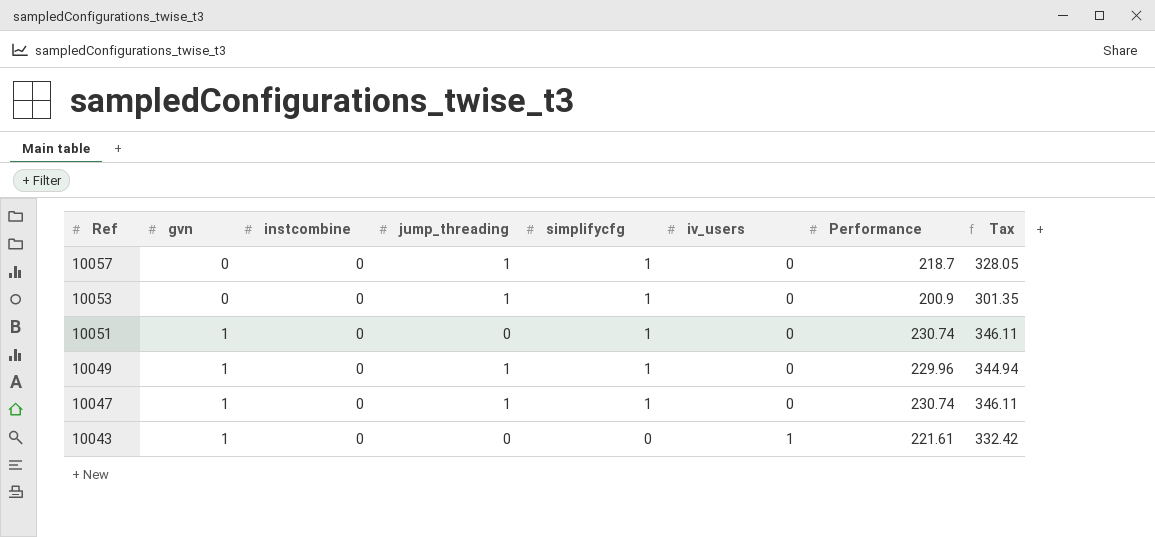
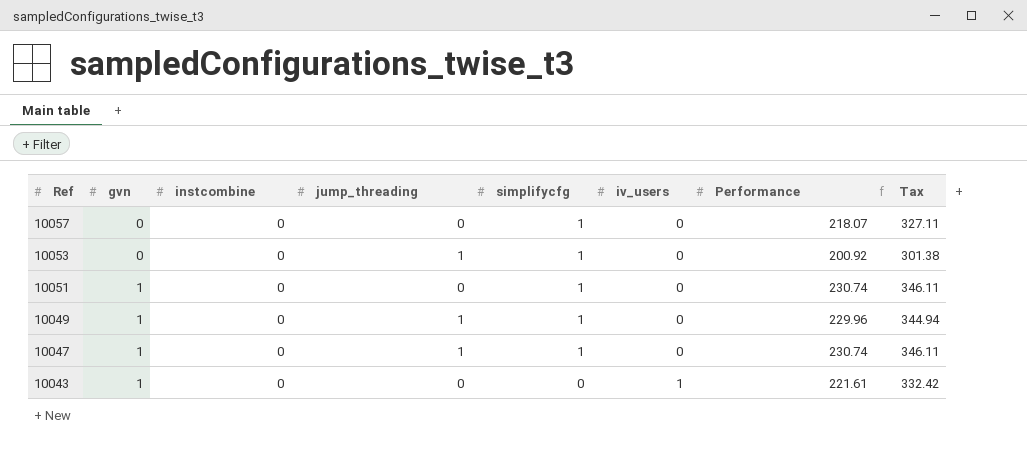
10057 | jump_threading: 1 -> 0
10057 | Performance: 218.7 -> 218.07
10057 | Tax: 328.05 -> 327.11
10053 | Performance: 200.9 -> 200.92
10053 | Tax: 301.35 -> 301.38

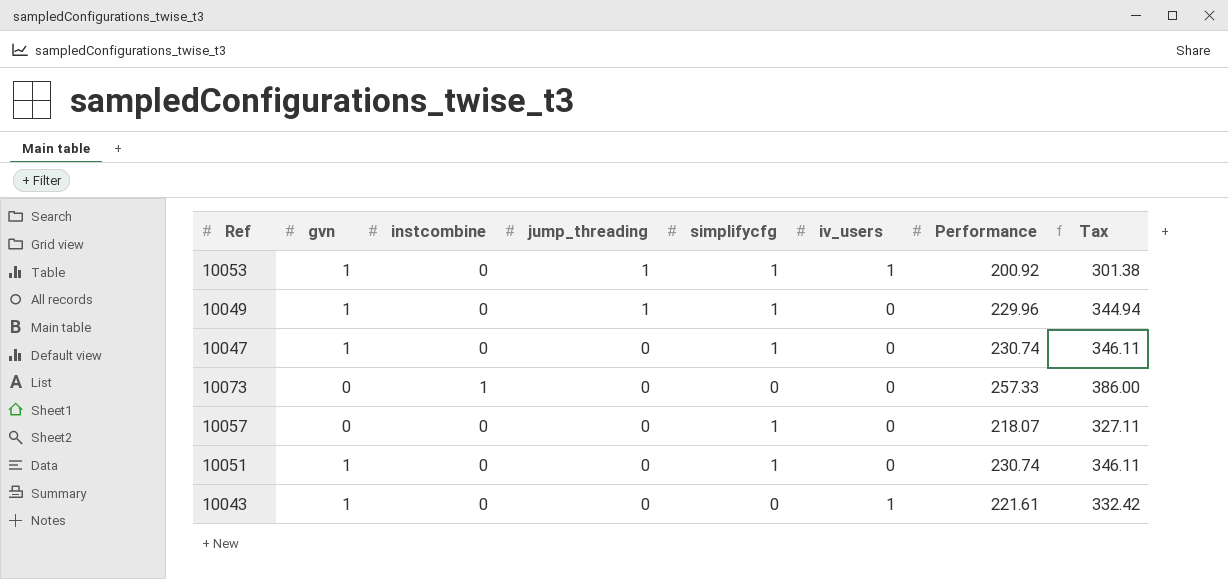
row order: Ref descending -> jump_threading descending
10053 | gvn: 0 -> 1
10053 | iv_users: 0 -> 1
10047 | jump_threading: 1 -> 0
row 10073: none -> 0 | 1 | 0 | 0 | 0 | 257.33 | 386.00

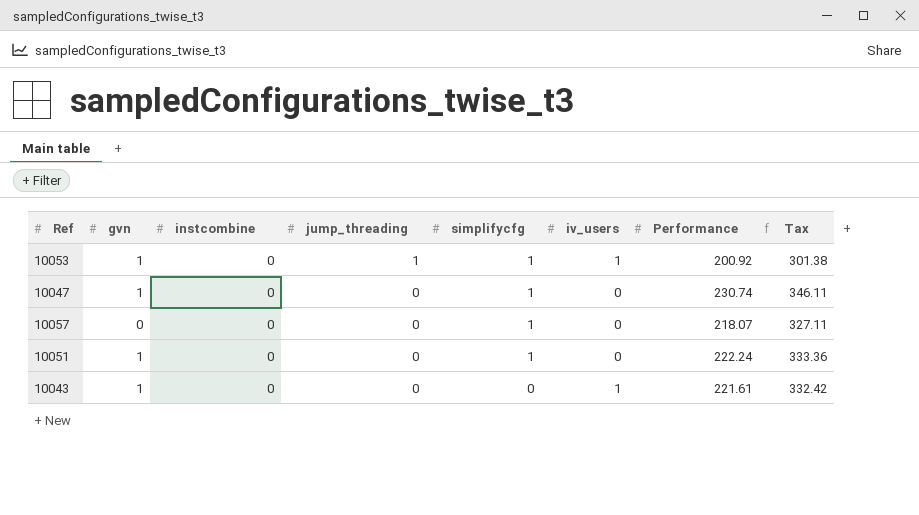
row 10049: 1 | 0 | 1 | 1 | 0 | 229.96 | 344.94 -> none
row 10073: 0 | 1 | 0 | 0 | 0 | 257.33 | 386.00 -> none
10051 | Performance: 230.74 -> 222.24
10051 | Tax: 346.11 -> 333.36

